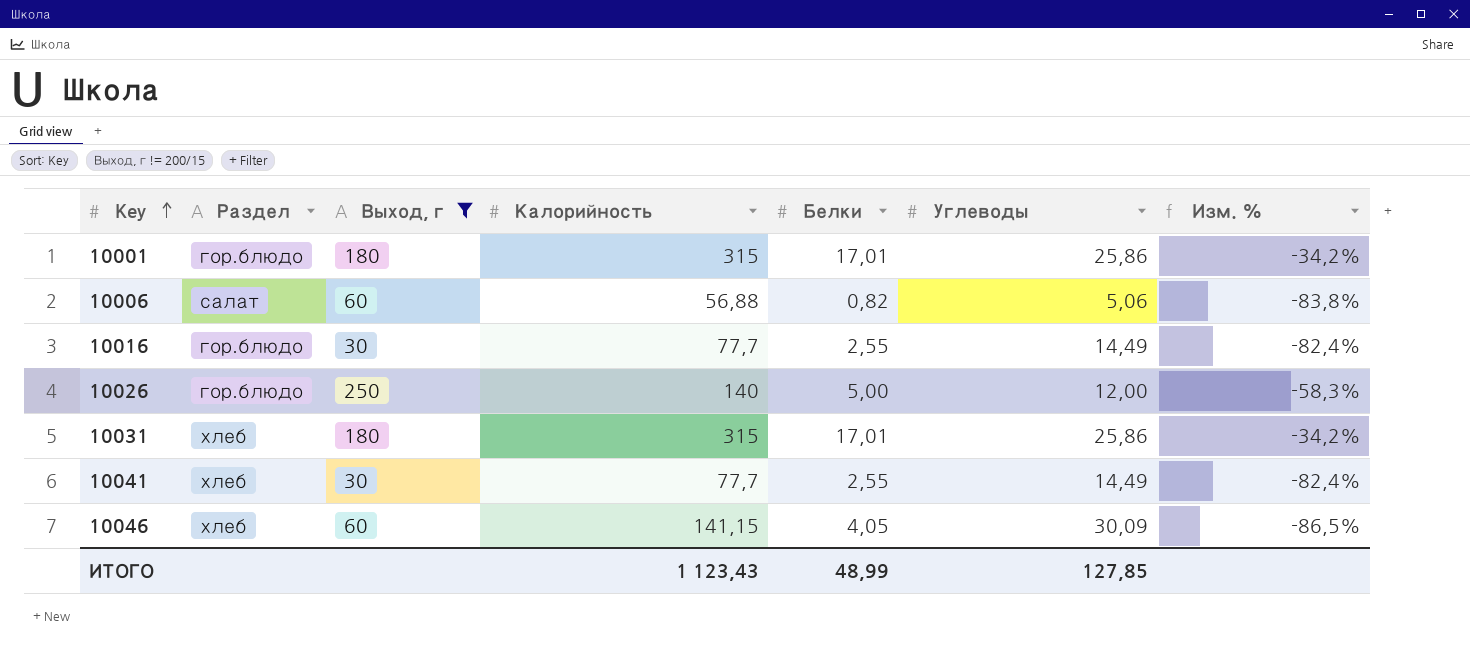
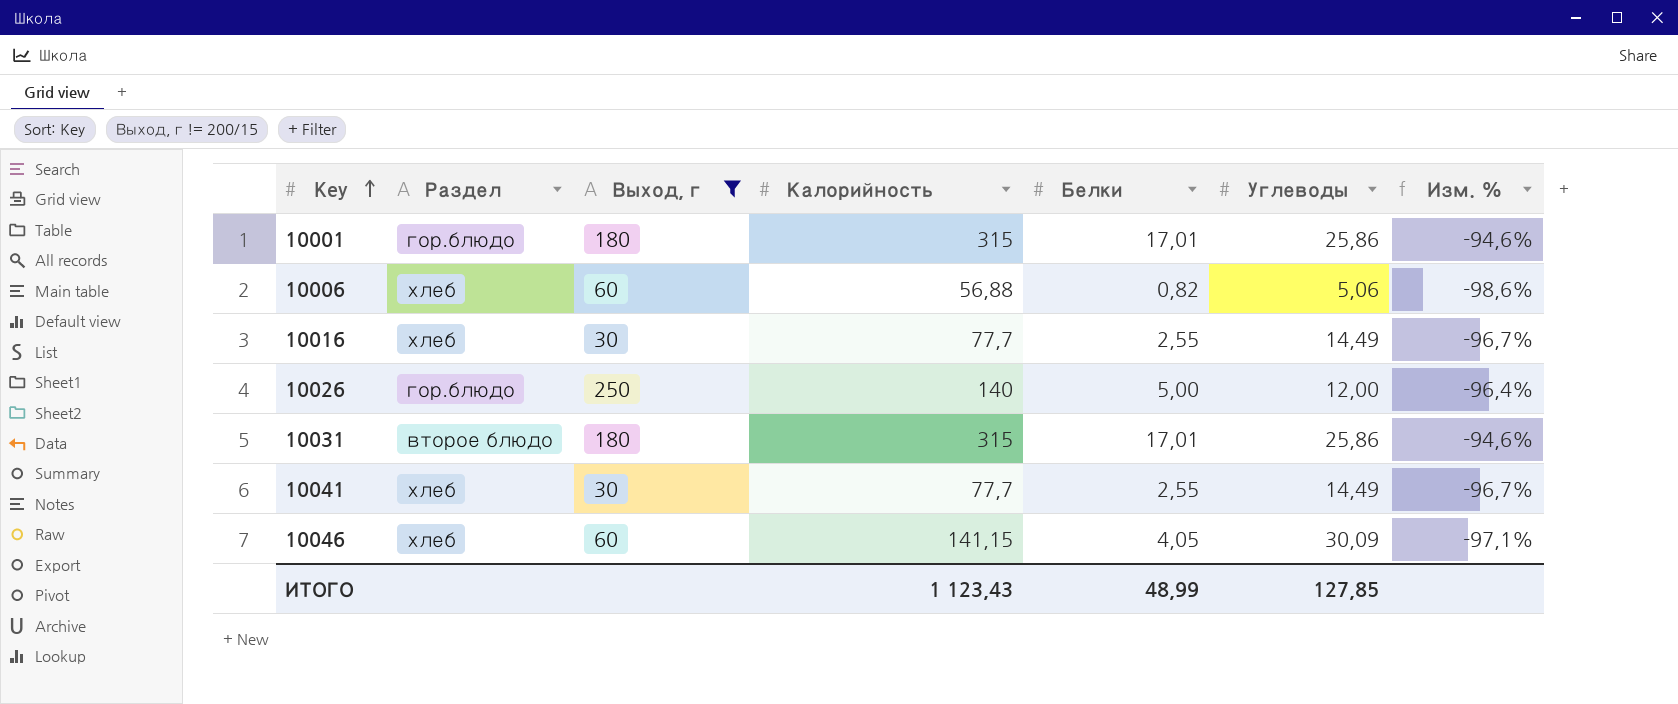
column Изм. % | formula: ([Белки] - [Углеводы]) / [Углеводы] -> ([Белки] - [Калорийность]) / [Калорийность]
10006 | Раздел: салат -> хлеб
10016 | Раздел: гор.блюдо -> хлеб
10031 | Раздел: хлеб -> второе блюдо

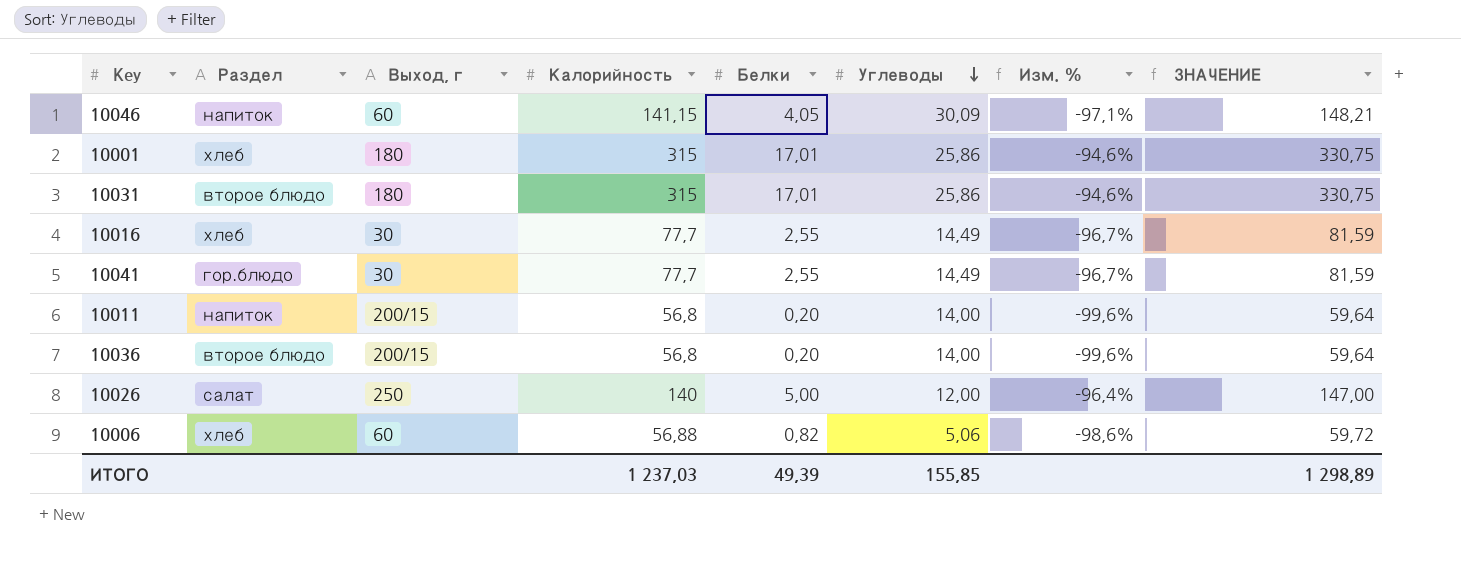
filter: Выход, г != 200/15 -> none
row order: Key ascending -> Углеводы descending
column ЗНАЧЕНИЕ | formula: none -> [Калорийность] * 1,05
10046 | Раздел: хлеб -> напиток
10001 | Раздел: гор.блюдо -> хлеб
10041 | Раздел: хлеб -> гор.блюдо
10026 | Раздел: гор.блюдо -> салат
ИТОГО | Калорийность: 1 123,43 -> 1 237,03
ИТОГО | Белки: 48,99 -> 49,39
ИТОГО | Углеводы: 127,85 -> 155,85

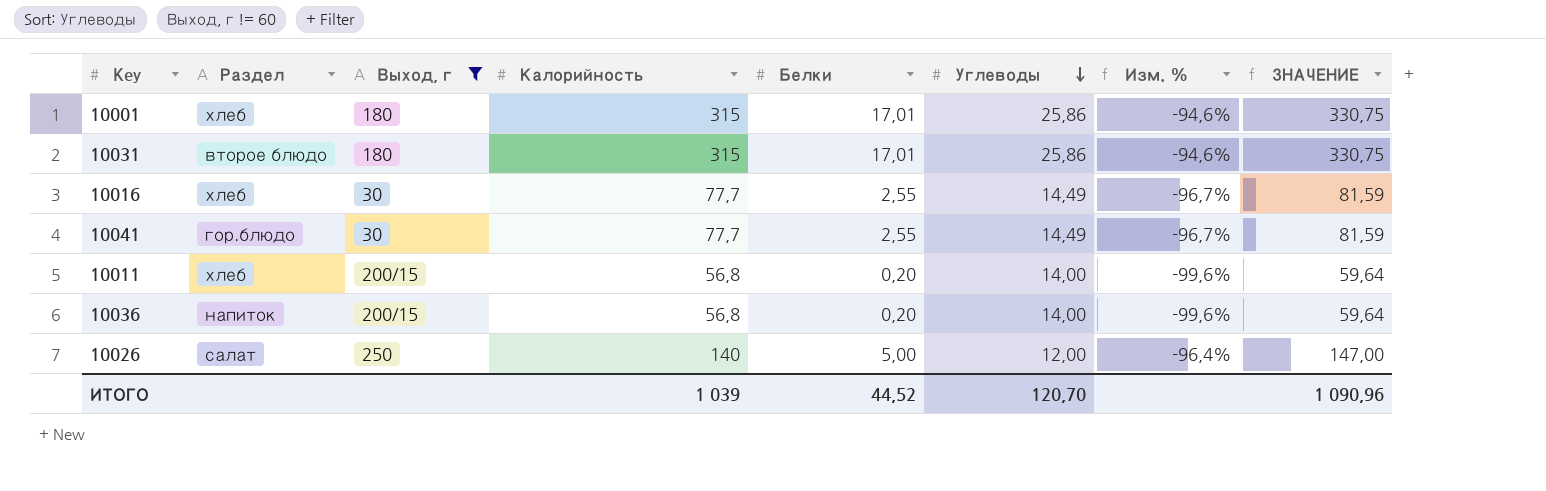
filter: none -> Выход, г != 60
10011 | Раздел: напиток -> хлеб
10036 | Раздел: второе блюдо -> напиток
ИТОГО | Калорийность: 1 237,03 -> 1 039
ИТОГО | Белки: 49,39 -> 44,52
ИТОГО | Углеводы: 155,85 -> 120,70
ИТОГО | ЗНАЧЕНИЕ: 1 298,89 -> 1 090,96

